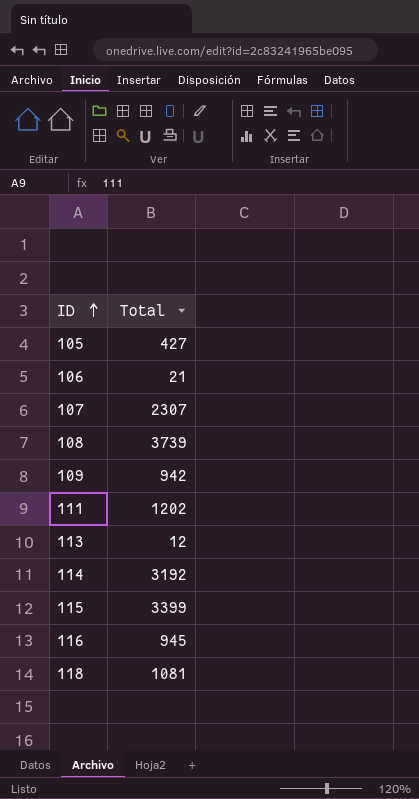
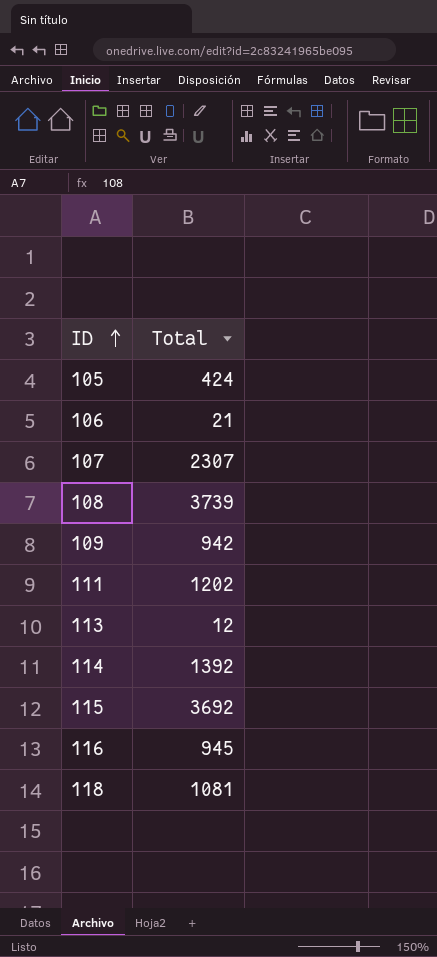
105 | Total: 427 -> 424
114 | Total: 3192 -> 1392
115 | Total: 3399 -> 3692

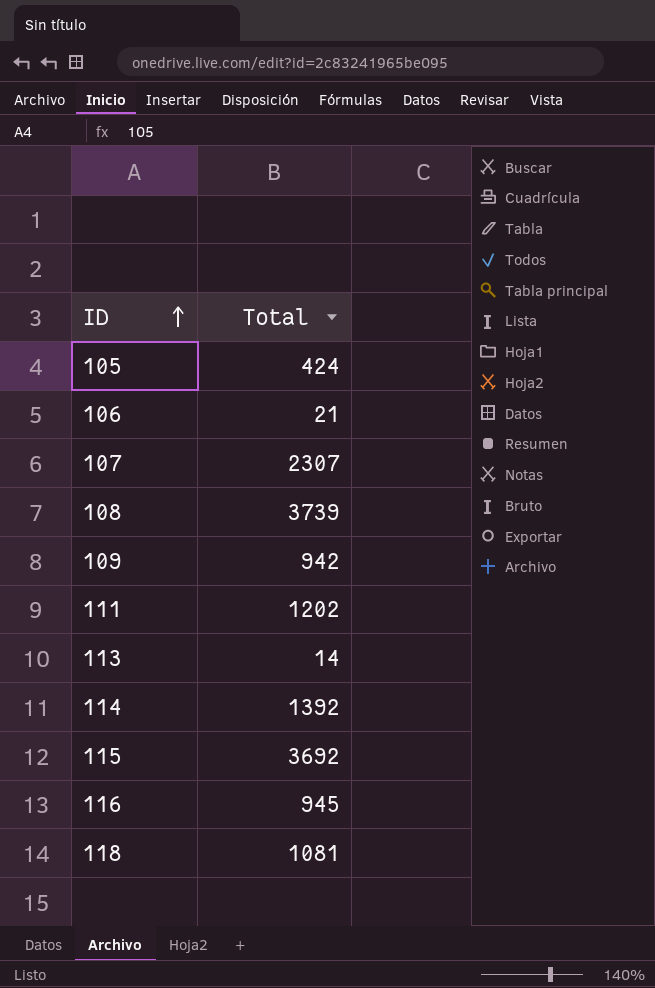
113 | Total: 12 -> 14

